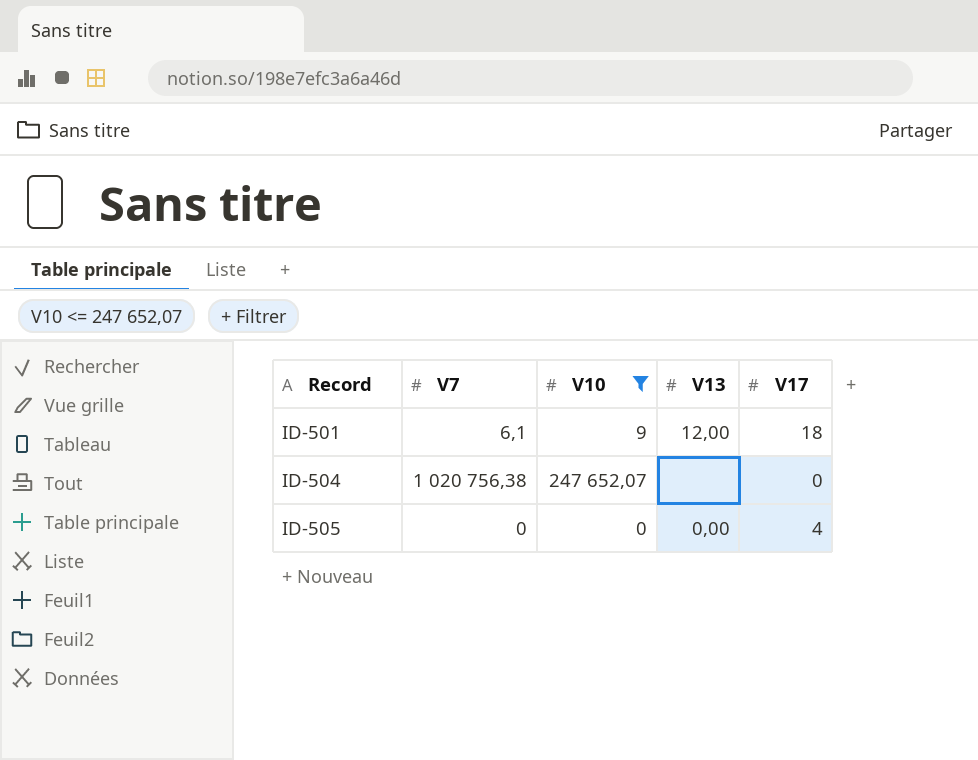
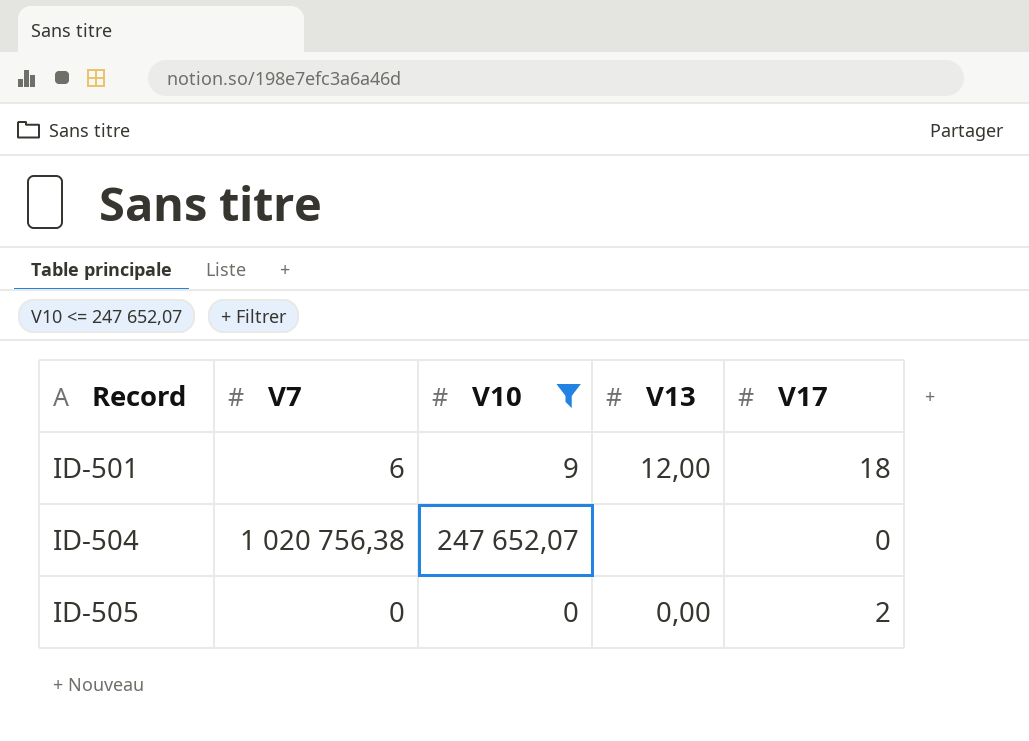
ID-501 | V7: 6,1 -> 6
ID-505 | V17: 4 -> 2

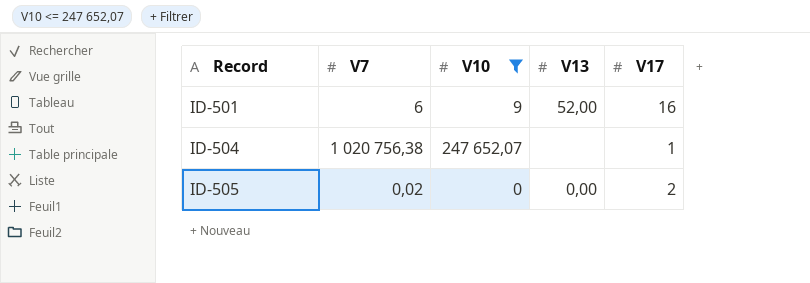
ID-501 | V13: 12,00 -> 52,00
ID-501 | V17: 18 -> 16
ID-504 | V17: 0 -> 1
ID-505 | V7: 0 -> 0,02

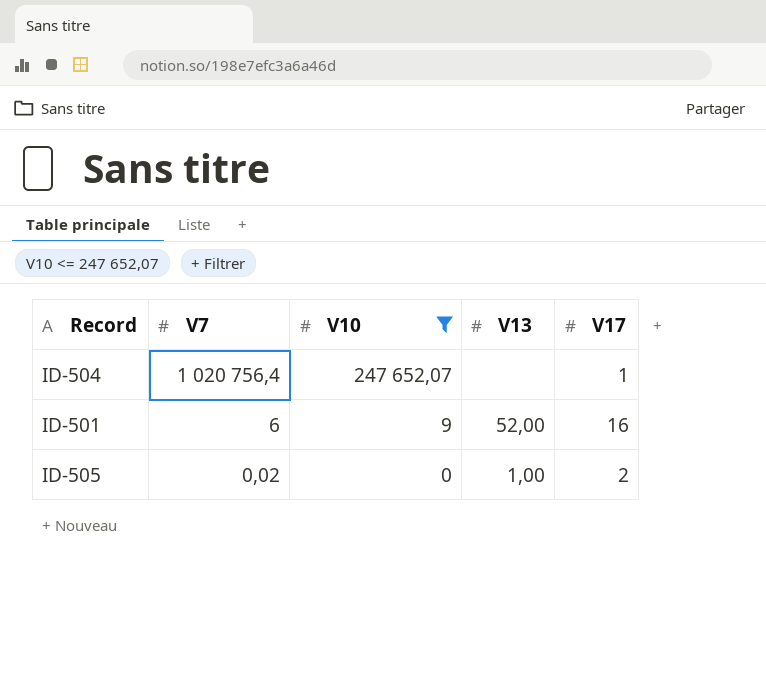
row order: Record ascending -> V7 descending
ID-504 | V7: 1 020 756,38 -> 1 020 756,4
ID-505 | V13: 0,00 -> 1,00

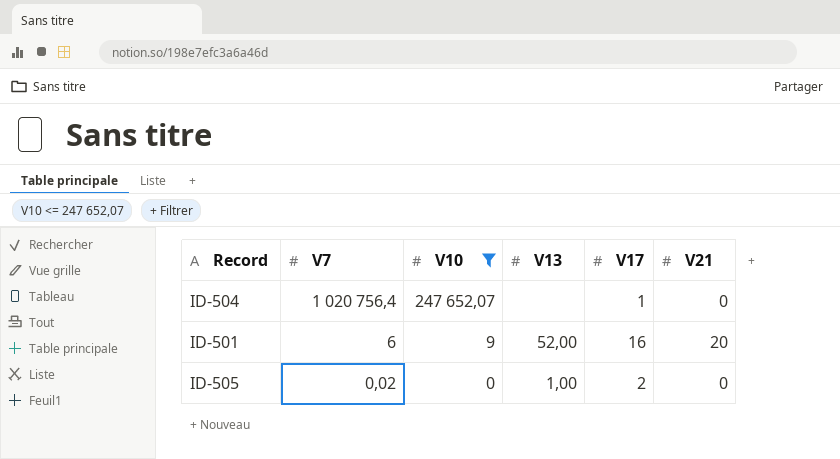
column V21 | position: none -> 6

